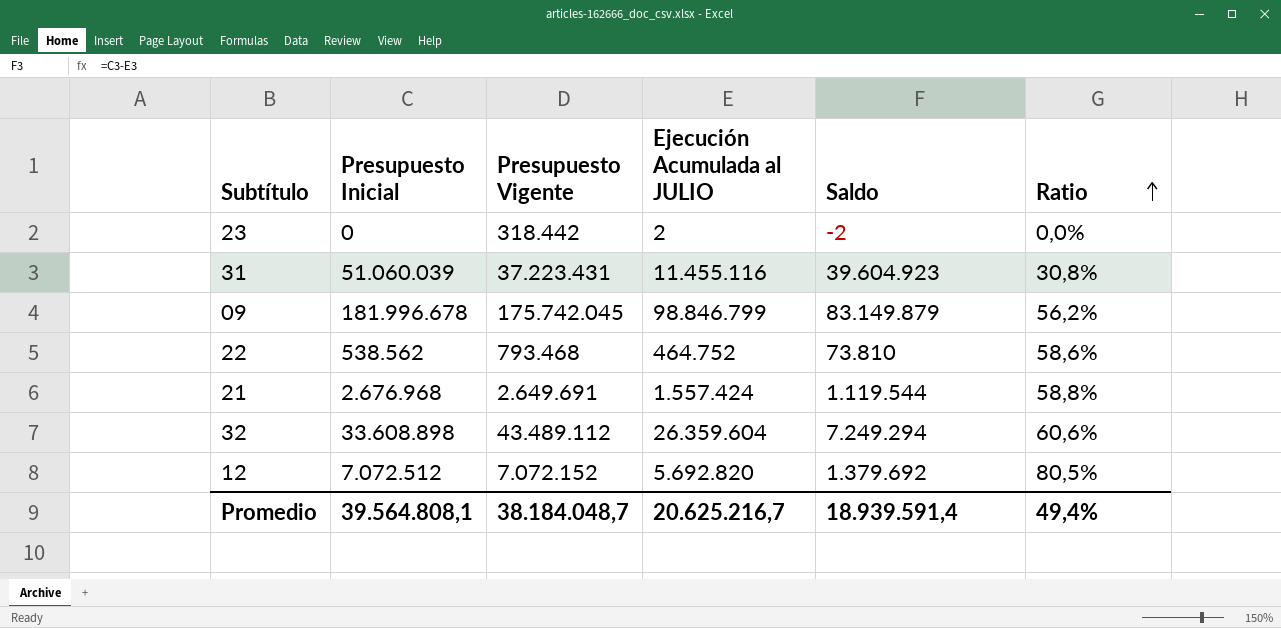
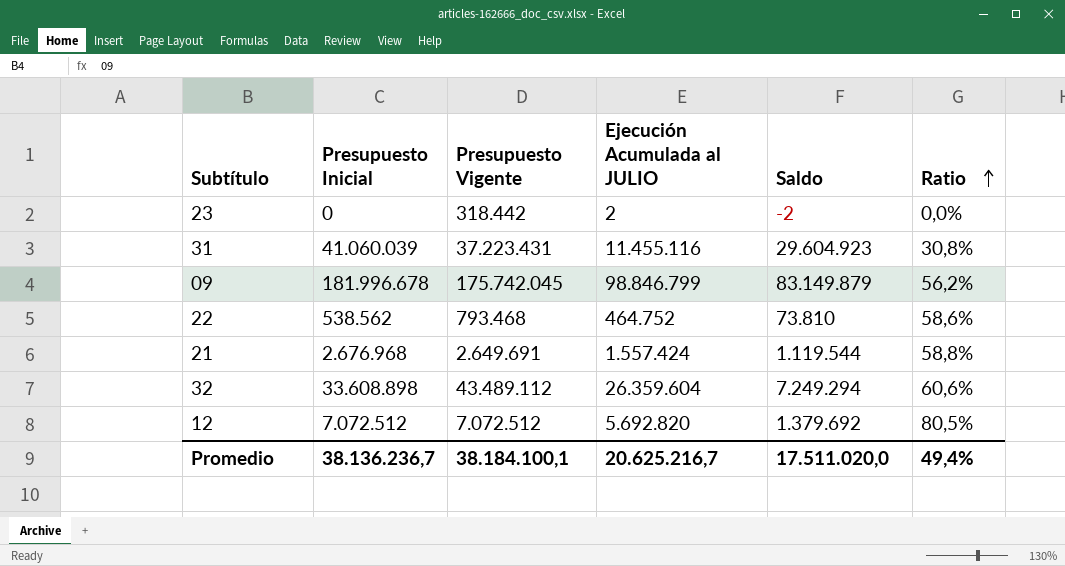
31 | Presupuesto Inicial: 51.060.039 -> 41.060.039
31 | Saldo: 39.604.923 -> 29.604.923
12 | Presupuesto Vigente: 7.072.152 -> 7.072.512
Promedio | Presupuesto Inicial: 39.564.808,1 -> 38.136.236,7
Promedio | Presupuesto Vigente: 38.184.048,7 -> 38.184.100,1
Promedio | Saldo: 18.939.591,4 -> 17.511.020,0

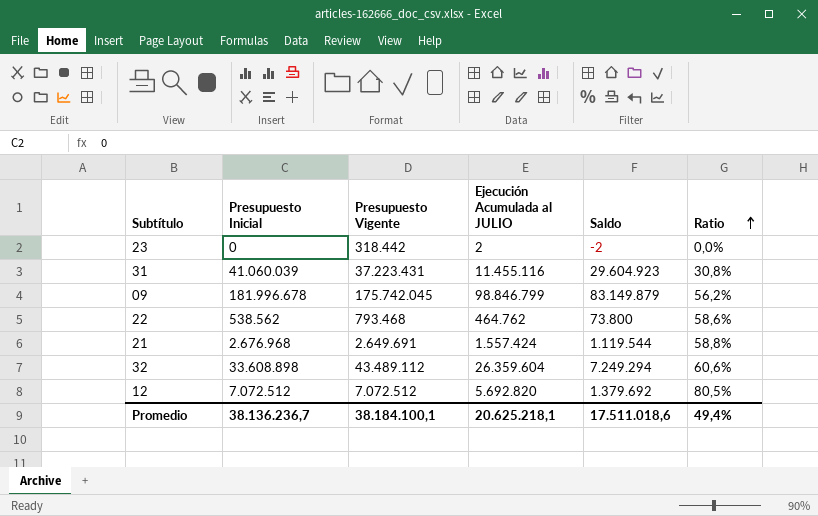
22 | Ejecución Acumulada al JULIO: 464.752 -> 464.762
22 | Saldo: 73.810 -> 73.800
Promedio | Ejecución Acumulada al JULIO: 20.625.216,7 -> 20.625.218,1
Promedio | Saldo: 17.511.020,0 -> 17.511.018,6

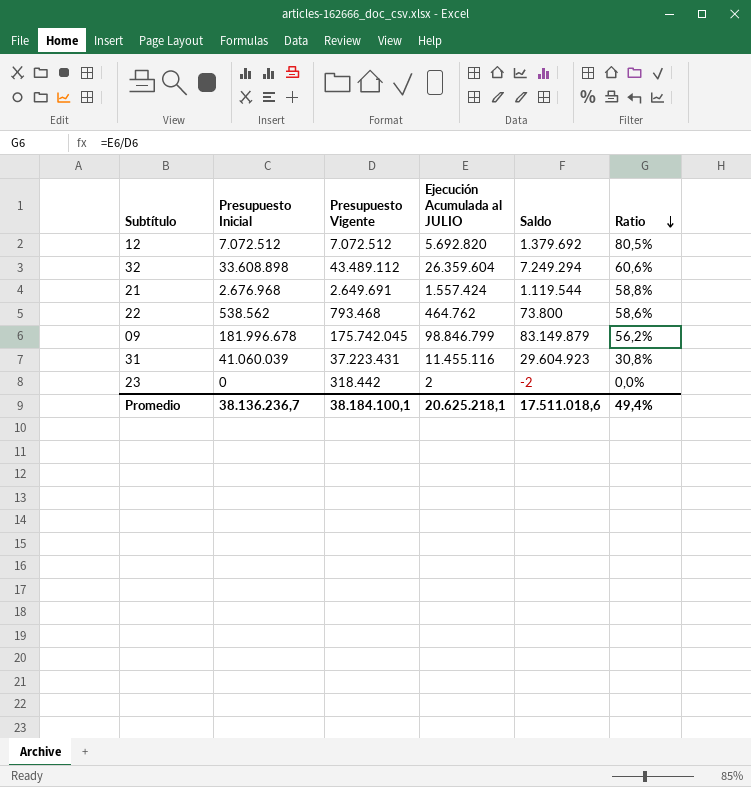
row order: Ratio ascending -> Ratio descending

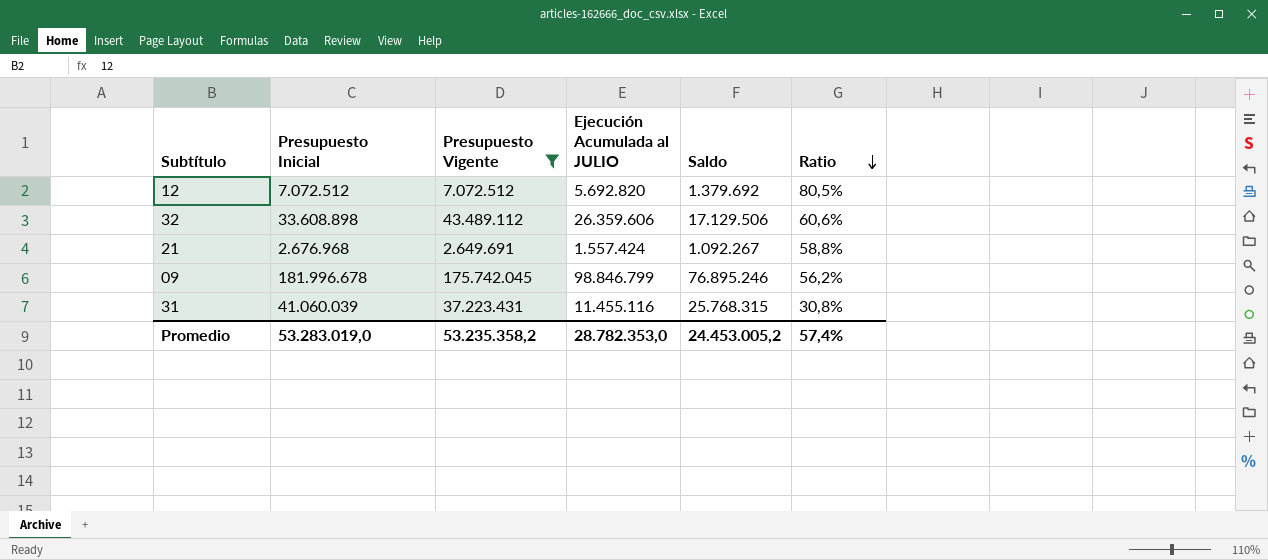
filter: none -> Presupuesto Vigente >= 2.649.691
column Saldo | formula: [Presupuesto Inicial] - [Ejecución Acumulada al JULIO] -> [Presupuesto Vigente] - [Ejecución Acumulada al JULIO]
32 | Ejecución Acumulada al JULIO: 26.359.604 -> 26.359.606
Promedio | Presupuesto Inicial: 38.136.236,7 -> 53.283.019,0
Promedio | Presupuesto Vigente: 38.184.100,1 -> 53.235.358,2
Promedio | Ejecución Acumulada al JULIO: 20.625.218,1 -> 28.782.353,0
Promedio | Saldo: 17.511.018,6 -> 24.453.005,2
Promedio | Ratio: 49,4% -> 57,4%

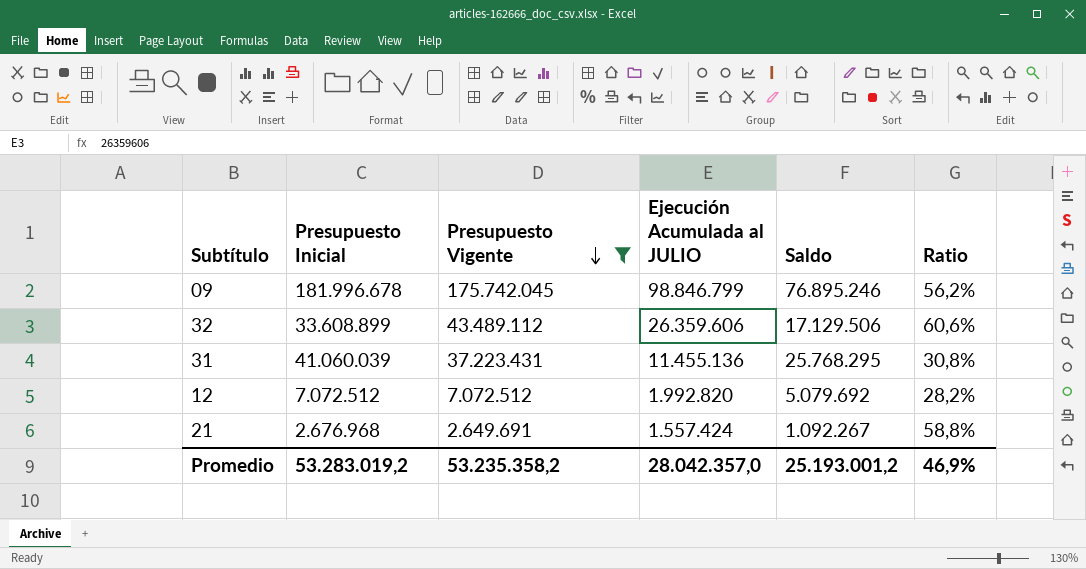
row order: Ratio descending -> Presupuesto Vigente descending
32 | Presupuesto Inicial: 33.608.898 -> 33.608.899
31 | Ejecución Acumulada al JULIO: 11.455.116 -> 11.455.136
31 | Saldo: 25.768.315 -> 25.768.295
12 | Ejecución Acumulada al JULIO: 5.692.820 -> 1.992.820
12 | Saldo: 1.379.692 -> 5.079.692
12 | Ratio: 80,5% -> 28,2%
Promedio | Presupuesto Inicial: 53.283.019,0 -> 53.283.019,2
Promedio | Ejecución Acumulada al JULIO: 28.782.353,0 -> 28.042.357,0
Promedio | Saldo: 24.453.005,2 -> 25.193.001,2
Promedio | Ratio: 57,4% -> 46,9%

